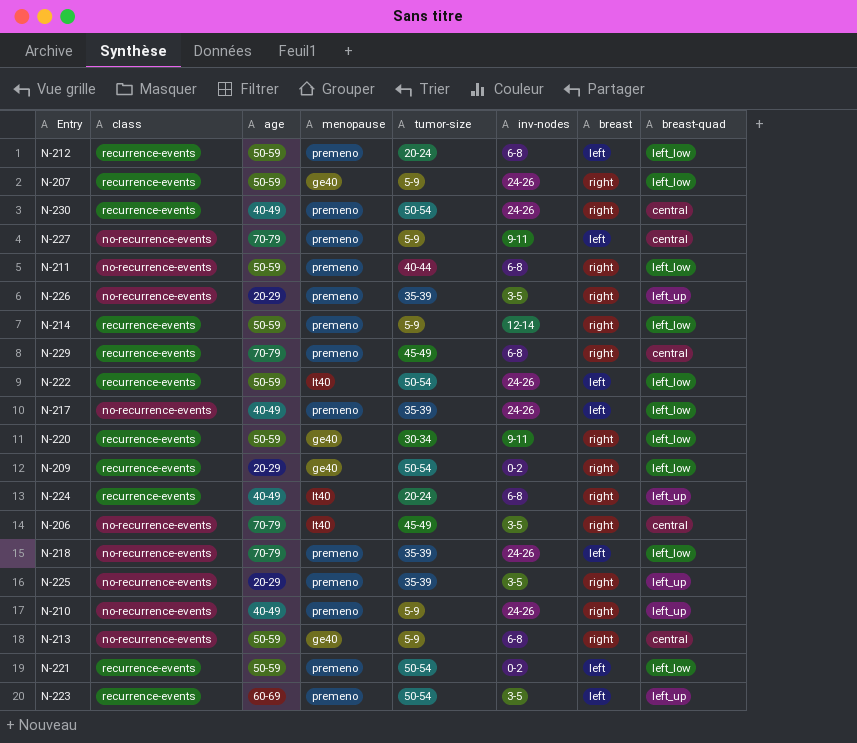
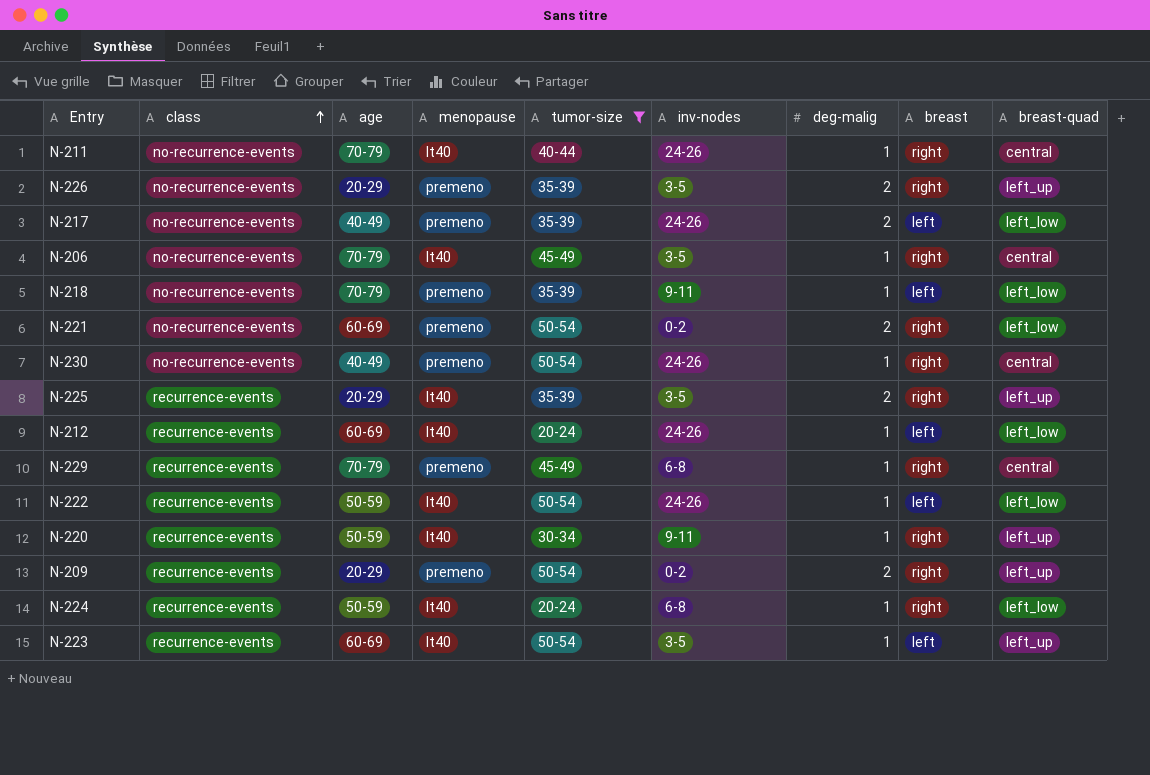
filter: none -> tumor-size != 5-9
row order: none -> class ascending
column deg-malig | position: none -> 7
N-211 | age: 50-59 -> 70-79
N-211 | menopause: premeno -> lt40
N-211 | inv-nodes: 6-8 -> 24-26
N-211 | breast-quad: left_low -> central
N-218 | inv-nodes: 24-26 -> 9-11
N-221 | class: recurrence-events -> no-recurrence-events
N-221 | age: 50-59 -> 60-69
N-221 | breast: left -> right
N-230 | class: recurrence-events -> no-recurrence-events
N-225 | class: no-recurrence-events -> recurrence-events
N-225 | menopause: premeno -> lt40
N-212 | age: 50-59 -> 60-69
N-212 | menopause: premeno -> lt40
N-212 | inv-nodes: 6-8 -> 24-26
N-220 | menopause: ge40 -> lt40
N-220 | breast-quad: left_low -> left_up
N-209 | menopause: ge40 -> premeno
N-209 | breast-quad: left_low -> left_up
N-224 | age: 40-49 -> 50-59
N-224 | breast-quad: left_up -> left_low
N-223 | menopause: premeno -> lt40

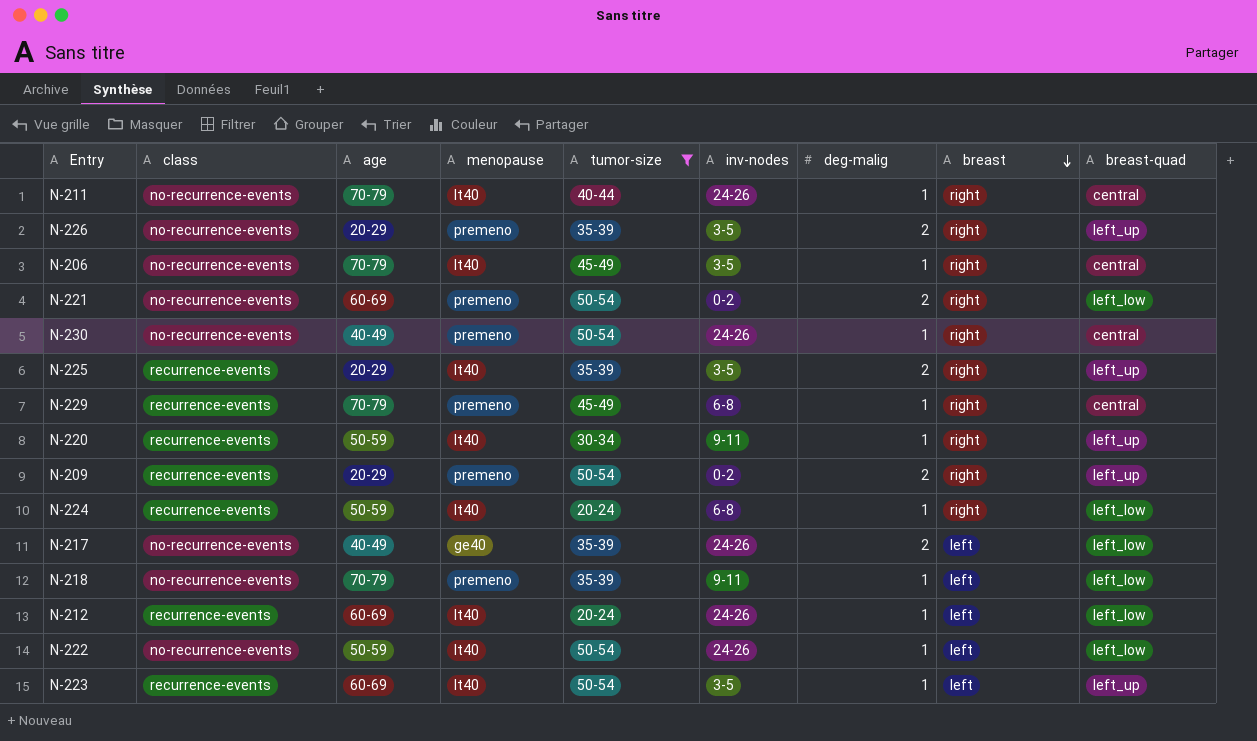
row order: class ascending -> breast descending
N-217 | menopause: premeno -> ge40
N-222 | class: recurrence-events -> no-recurrence-events

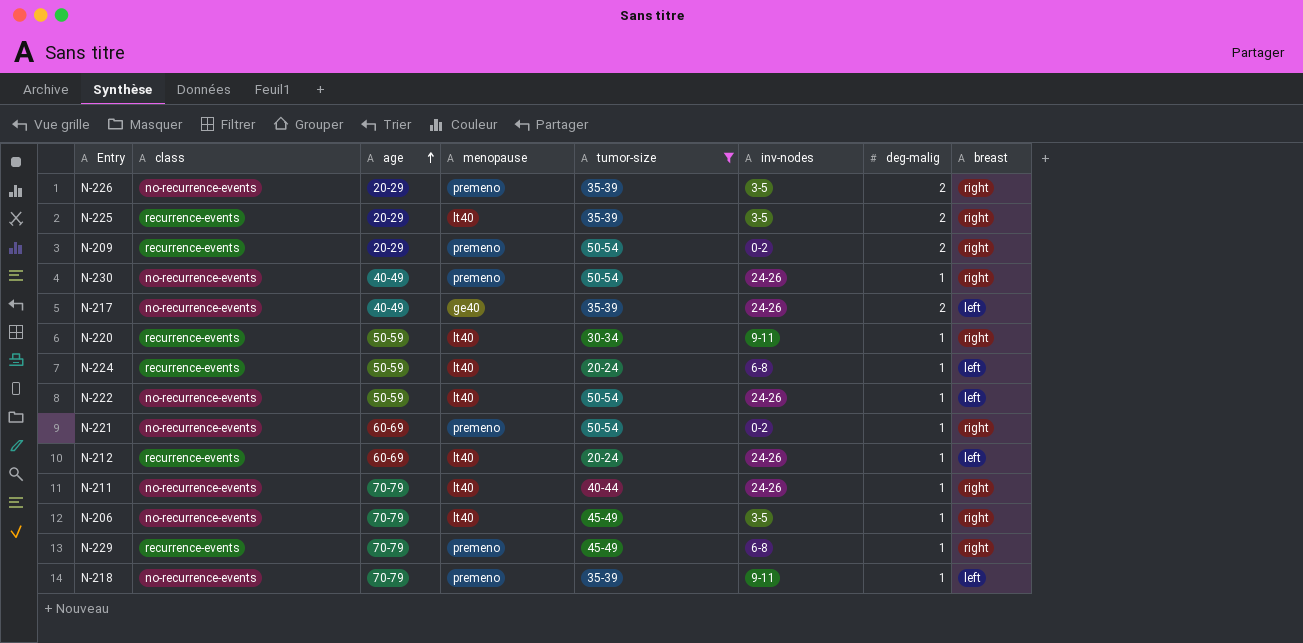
row order: breast descending -> age ascending
column breast-quad | position: 9 -> none
row N-223: recurrence-events | 60-69 | lt40 | 50-54 | 3-5 | 1 | left | left_up -> none
N-224 | breast: right -> left
N-221 | deg-malig: 2 -> 1

